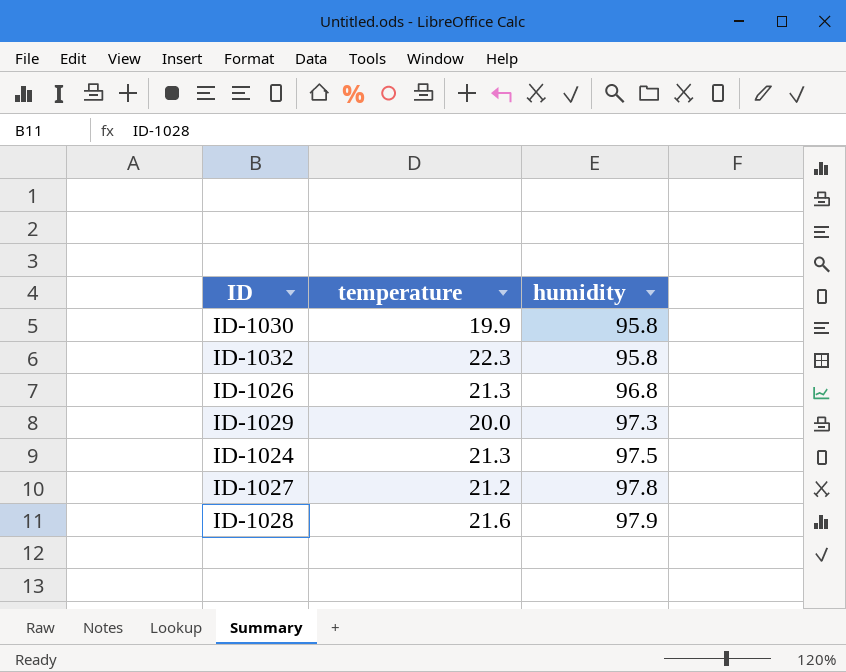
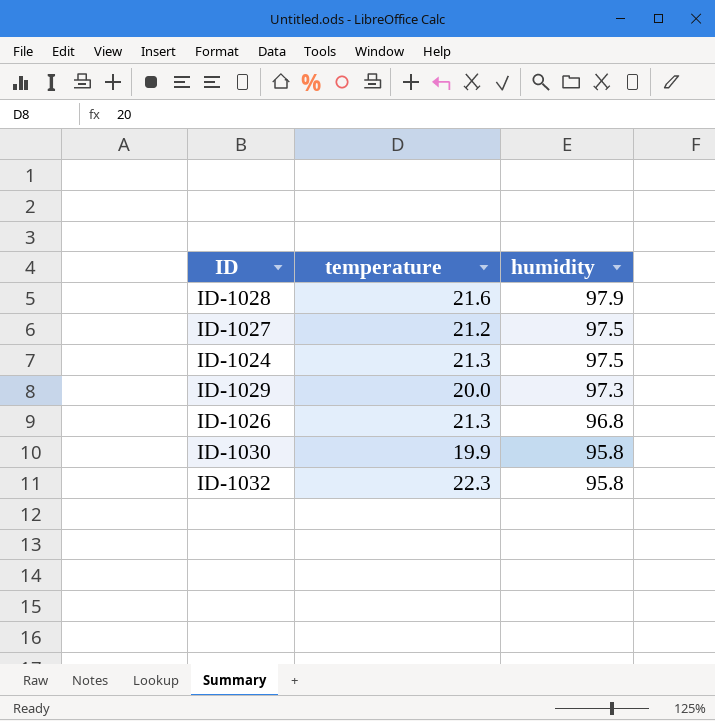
row order: humidity ascending -> humidity descending
ID-1027 | humidity: 97.8 -> 97.5

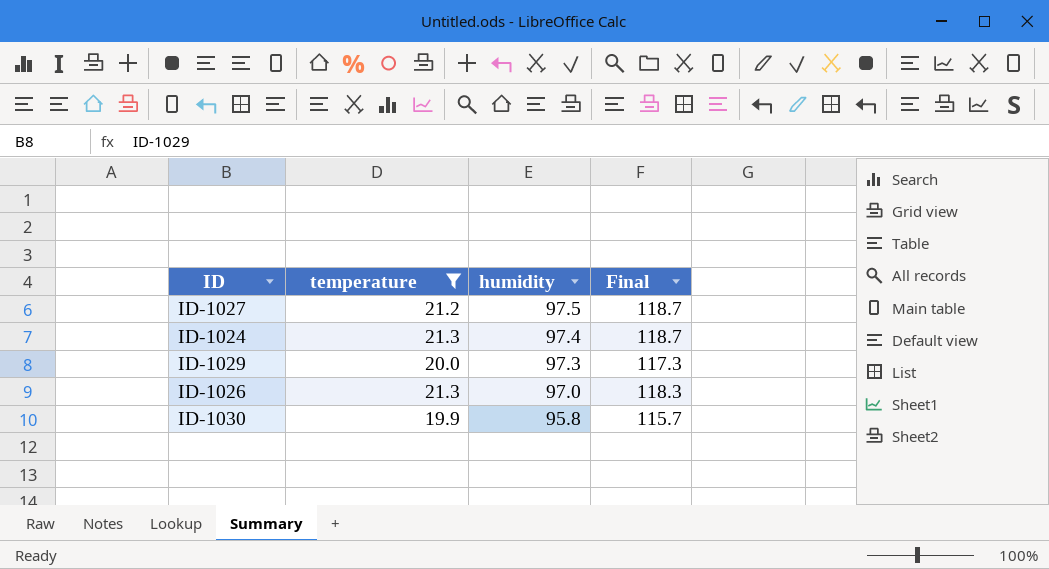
filter: none -> temperature <= 21.3
column Final | formula: none -> [temperature] + [humidity]
ID-1024 | humidity: 97.5 -> 97.4
ID-1026 | humidity: 96.8 -> 97.0

